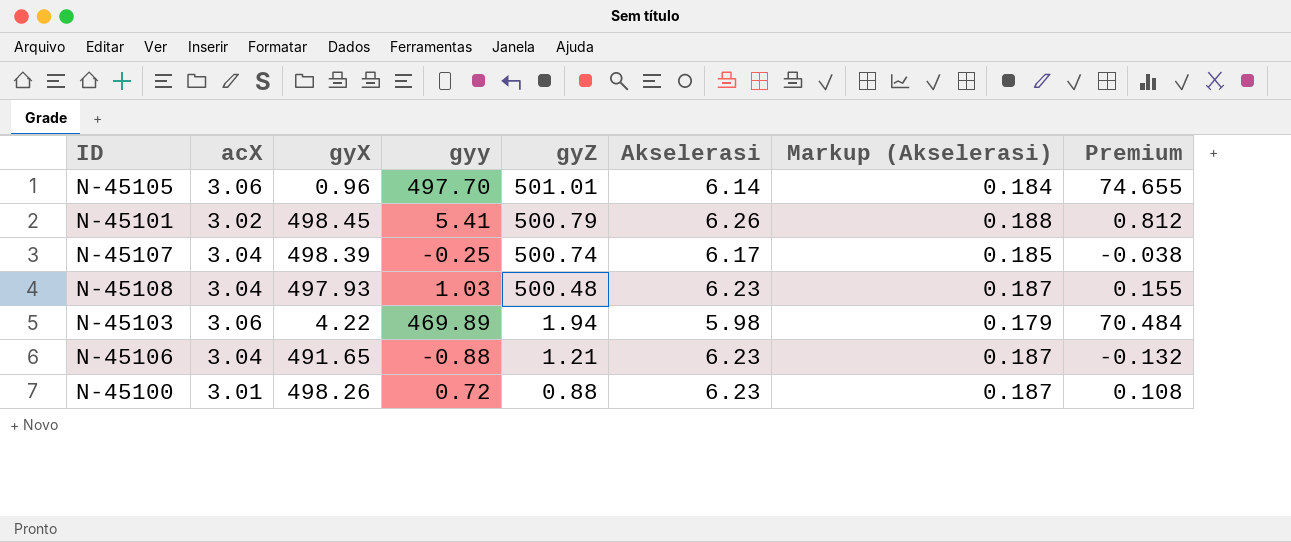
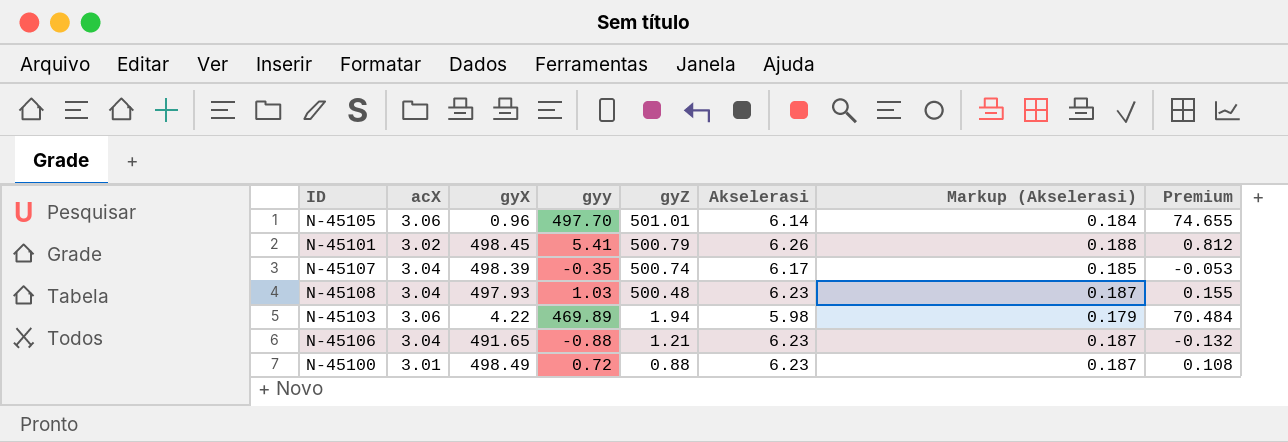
N-45107 | gyy: -0.25 -> -0.35
N-45107 | Premium: -0.038 -> -0.053
N-45100 | gyX: 498.26 -> 498.49

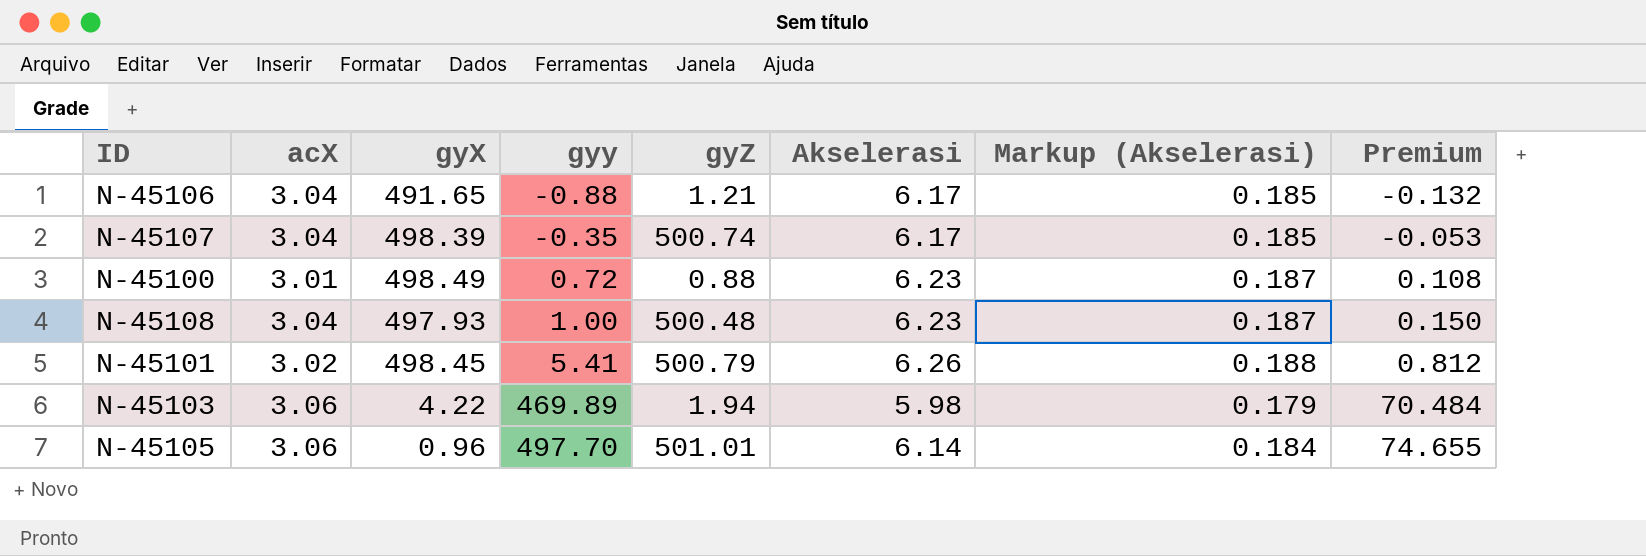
row order: gyZ descending -> gyy ascending
N-45106 | Akselerasi: 6.23 -> 6.17
N-45106 | Markup (Akselerasi): 0.187 -> 0.185
N-45108 | gyy: 1.03 -> 1.00
N-45108 | Premium: 0.155 -> 0.150

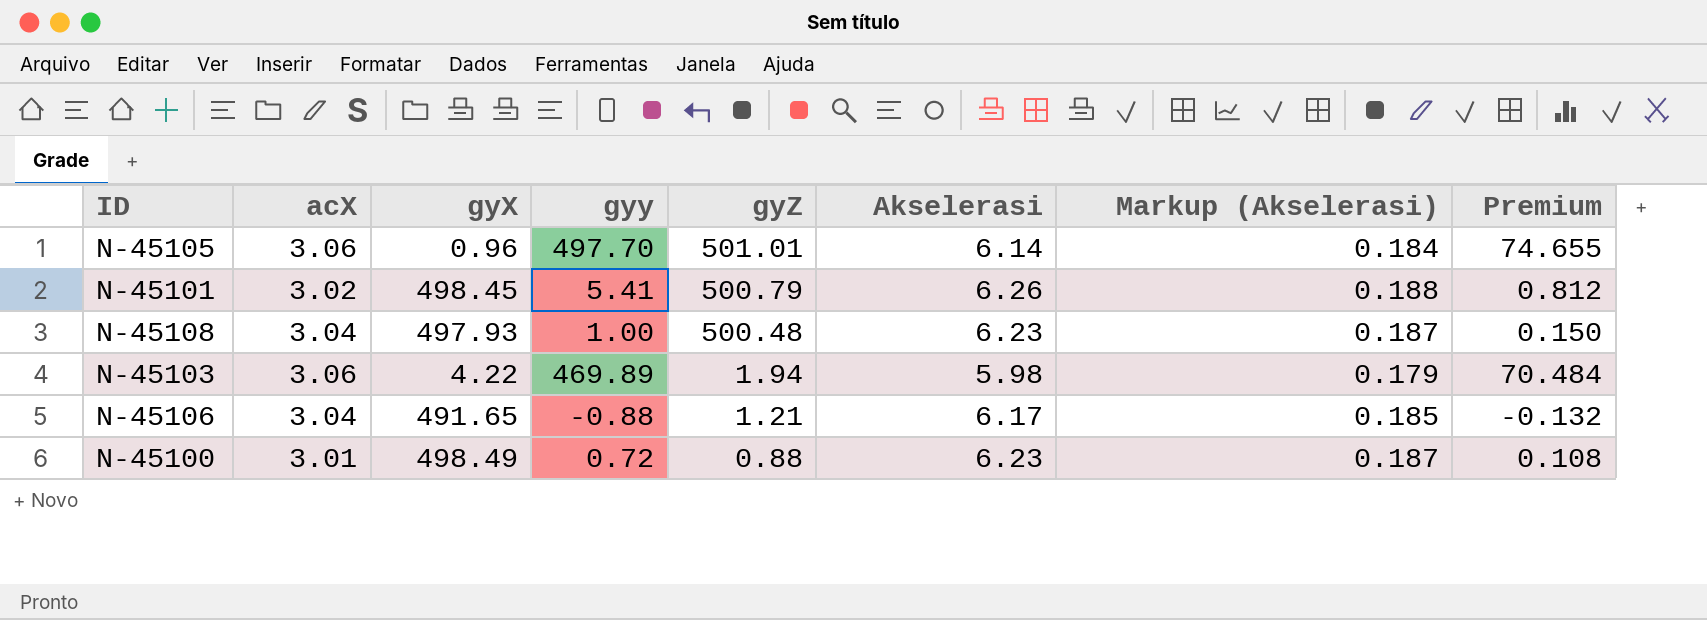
row order: gyy ascending -> gyZ descending
row N-45107: 3.04 | 498.39 | -0.35 | 500.74 | 6.17 | 0.185 | -0.053 -> none

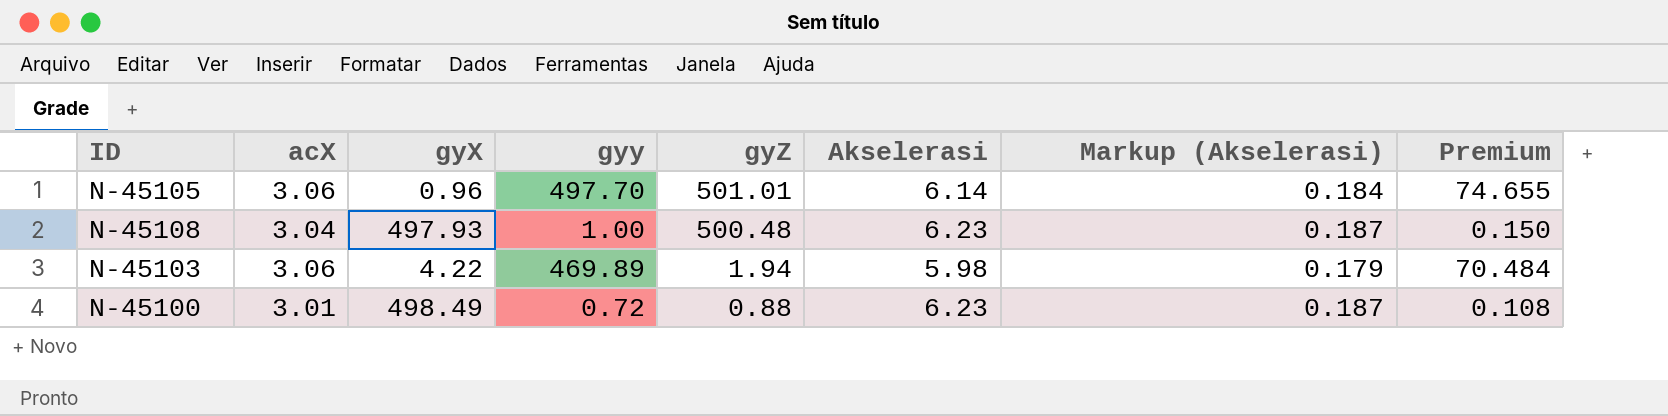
row N-45101: 3.02 | 498.45 | 5.41 | 500.79 | 6.26 | 0.188 | 0.812 -> none
row N-45106: 3.04 | 491.65 | -0.88 | 1.21 | 6.17 | 0.185 | -0.132 -> none

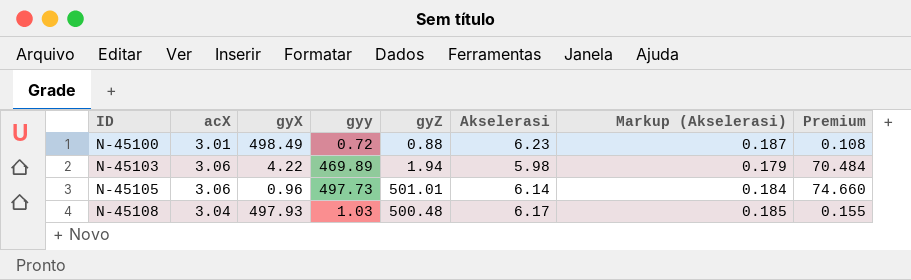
row order: gyZ descending -> ID ascending
N-45105 | gyy: 497.70 -> 497.73
N-45105 | Premium: 74.655 -> 74.660
N-45108 | gyy: 1.00 -> 1.03
N-45108 | Akselerasi: 6.23 -> 6.17
N-45108 | Markup (Akselerasi): 0.187 -> 0.185
N-45108 | Premium: 0.150 -> 0.155

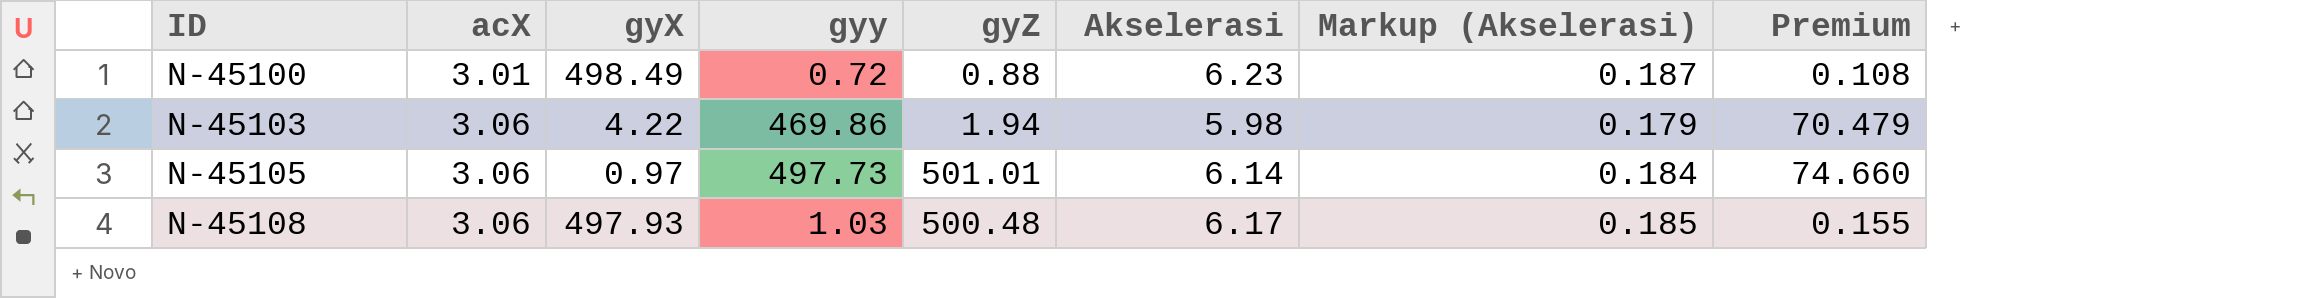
N-45103 | gyy: 469.89 -> 469.86
N-45103 | Premium: 70.484 -> 70.479
N-45105 | gyX: 0.96 -> 0.97
N-45108 | acX: 3.04 -> 3.06

